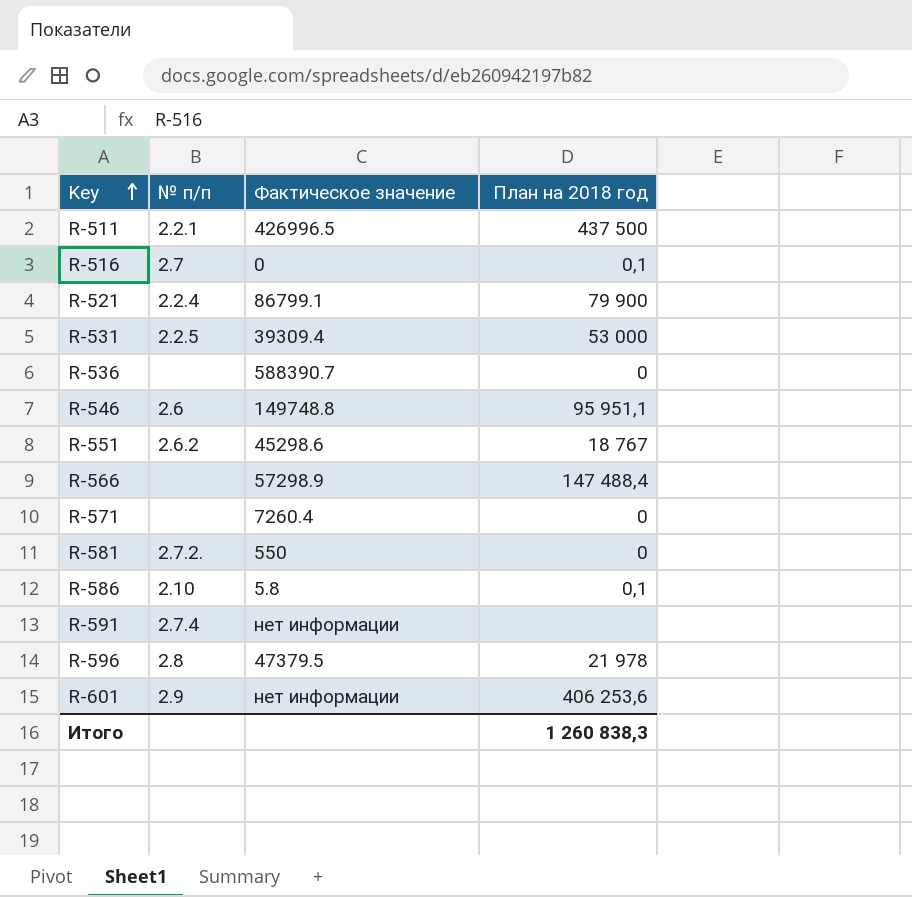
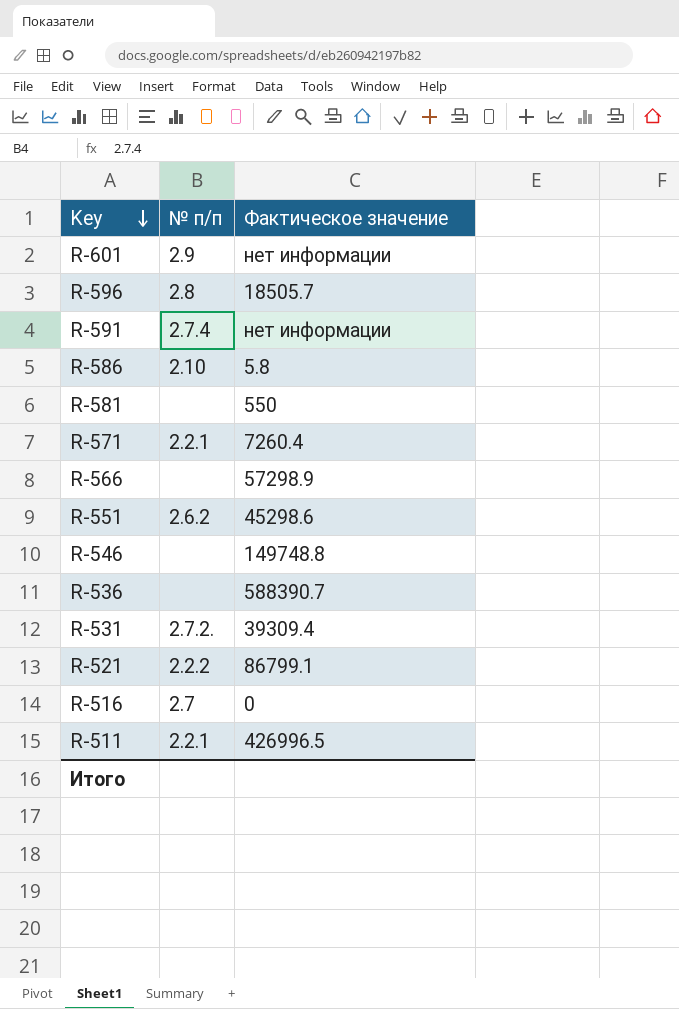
row order: Key ascending -> Key descending
column План на 2018 год | position: 4 -> none
R-596 | Фактическое значение: 47379.5 -> 18505.7
R-581 | № п/п: 2.7.2. -> none
R-571 | № п/п: none -> 2.2.1
R-546 | № п/п: 2.6 -> none
R-531 | № п/п: 2.2.5 -> 2.7.2.
R-521 | № п/п: 2.2.4 -> 2.2.2

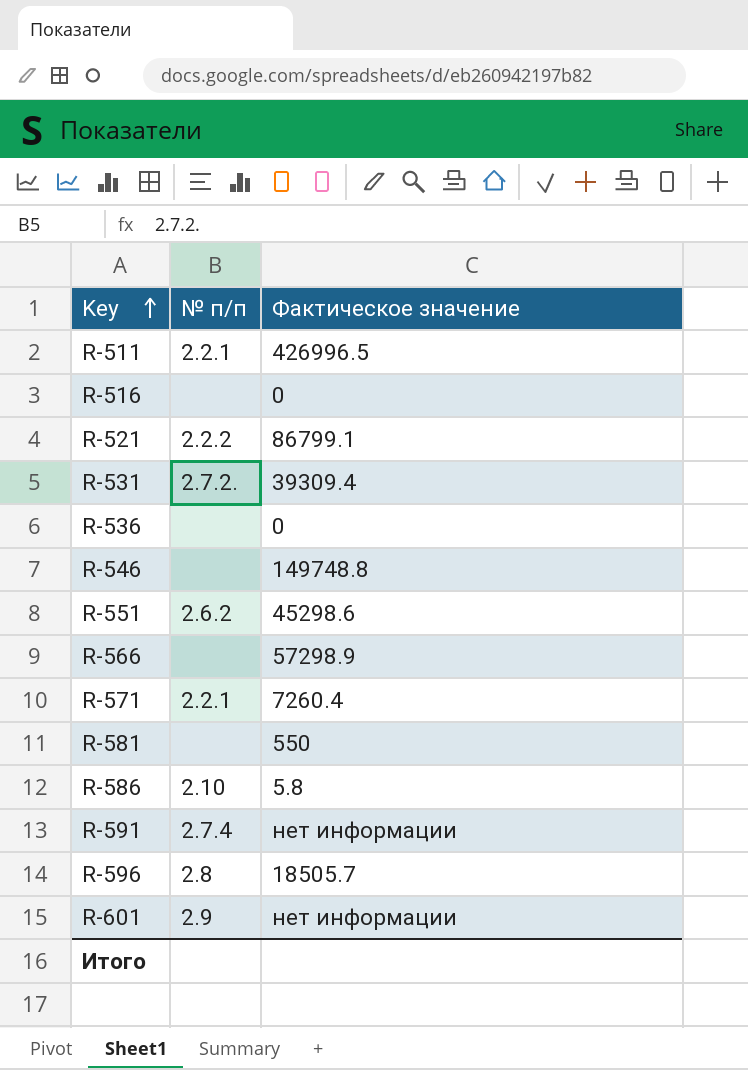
row order: Key descending -> Key ascending
R-516 | № п/п: 2.7 -> none
R-536 | Фактическое значение: 588390.7 -> 0

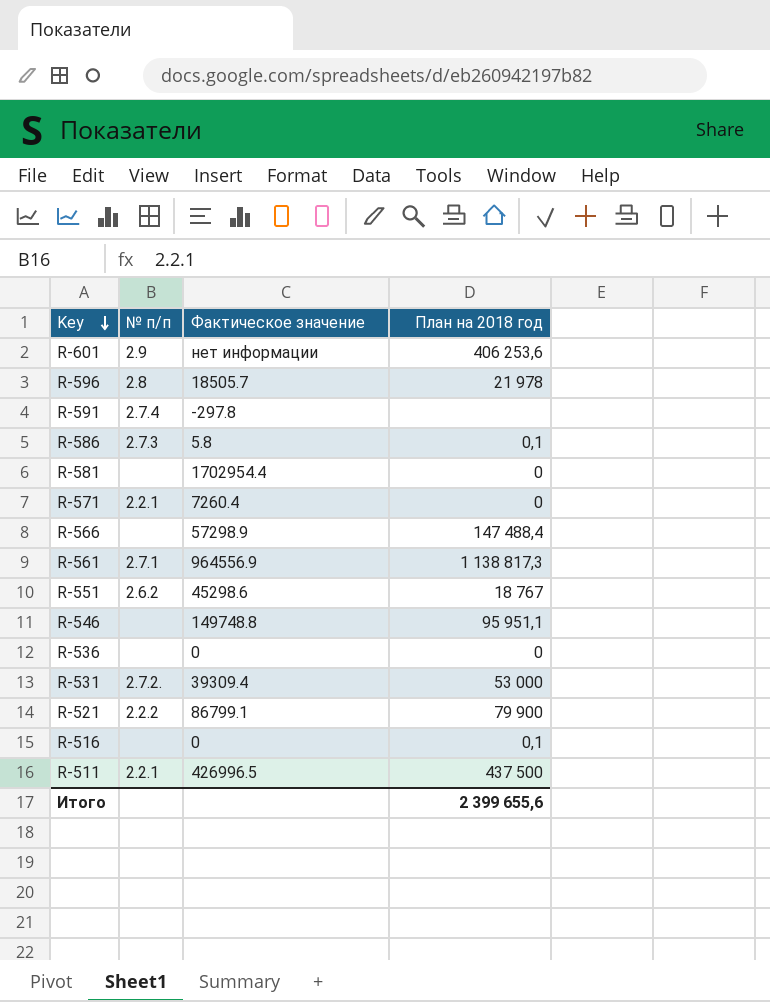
row order: Key ascending -> Key descending
column План на 2018 год | position: none -> 4
R-591 | Фактическое значение: нет информации -> -297.8
R-586 | № п/п: 2.10 -> 2.7.3
R-581 | Фактическое значение: 550 -> 1702954.4
row R-561: none -> 2.7.1 | 964556.9 | 1 138 817,3

